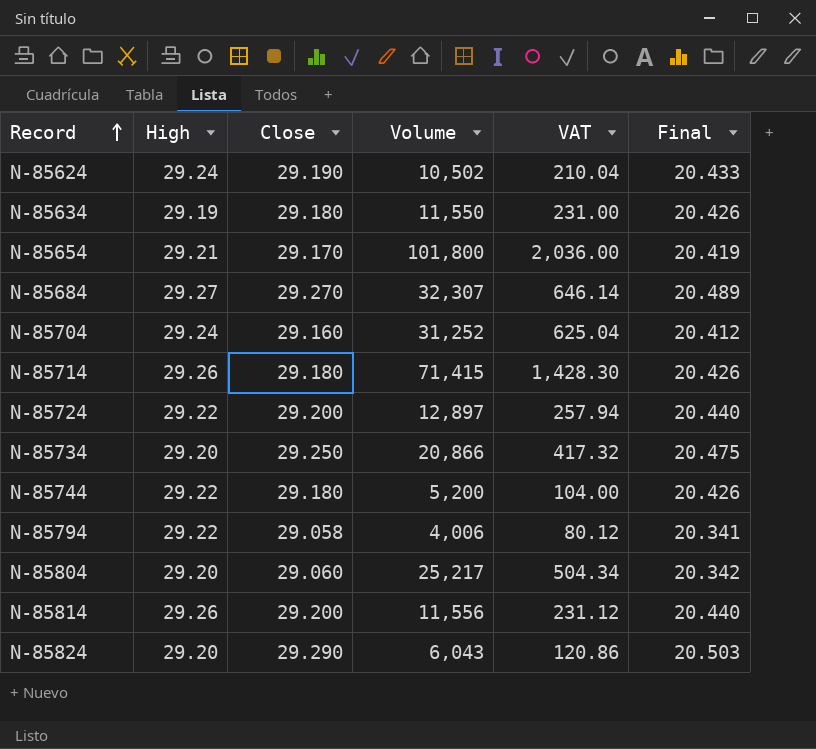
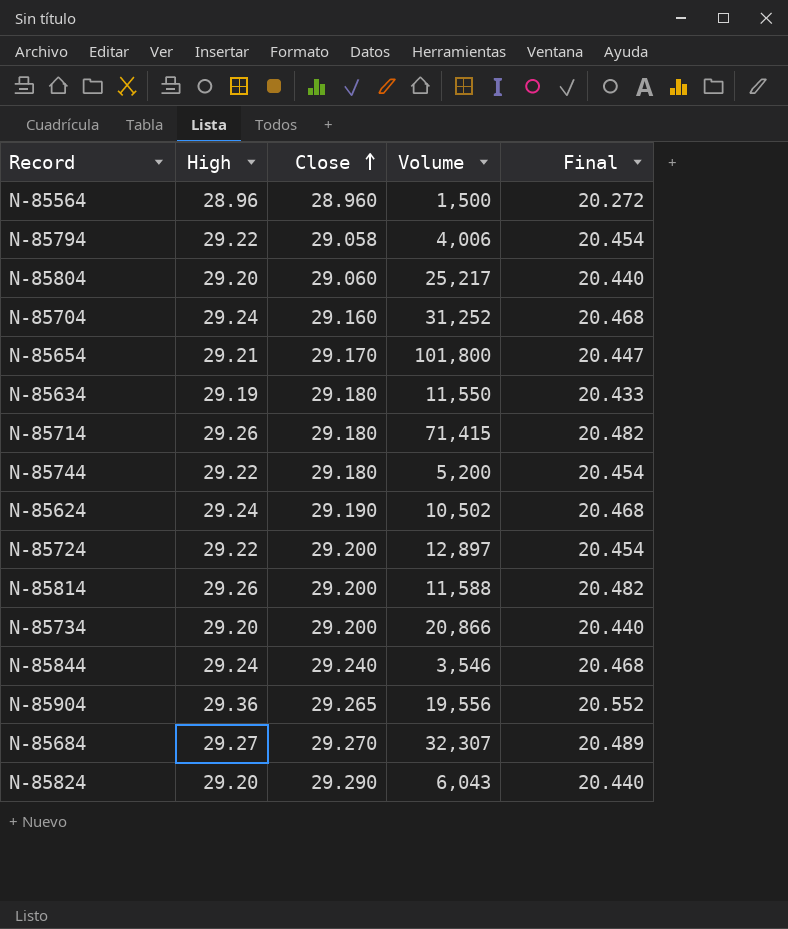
row order: Record ascending -> Close ascending
column VAT | formula: [Volume] * 0.02 -> none
column Final | formula: [Close] * 0.7 -> [High] * 0.7
row N-85564: none -> 28.96 | 28.960 | 1,500 | 20.272
N-85814 | Volume: 11,556 -> 11,588
N-85734 | Close: 29.250 -> 29.200
row N-85844: none -> 29.24 | 29.240 | 3,546 | 20.468
row N-85904: none -> 29.36 | 29.265 | 19,556 | 20.552

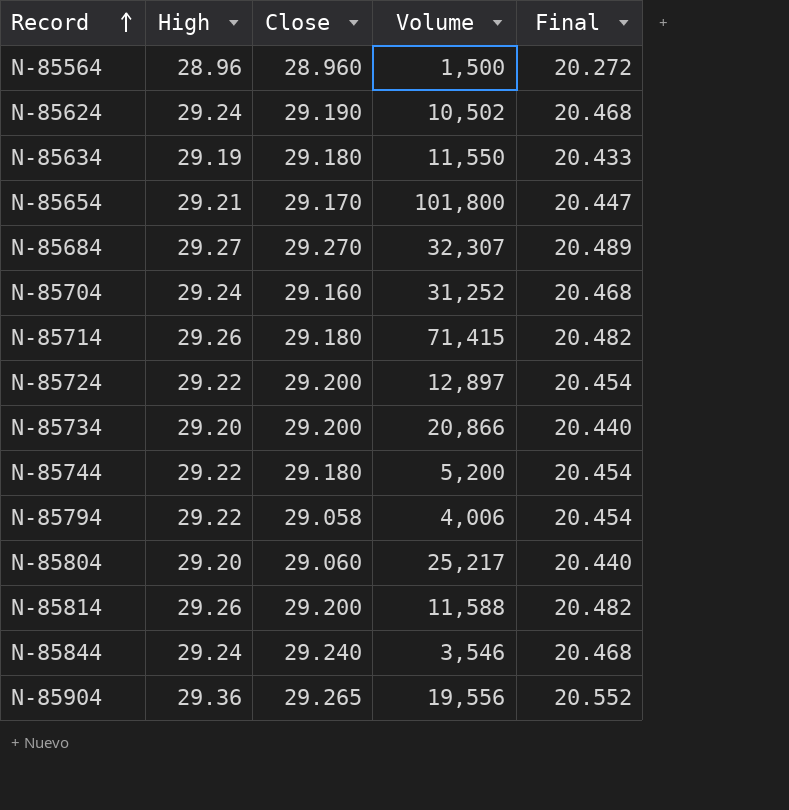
row order: Close ascending -> Record ascending
row N-85824: 29.20 | 29.290 | 6,043 | 20.440 -> none

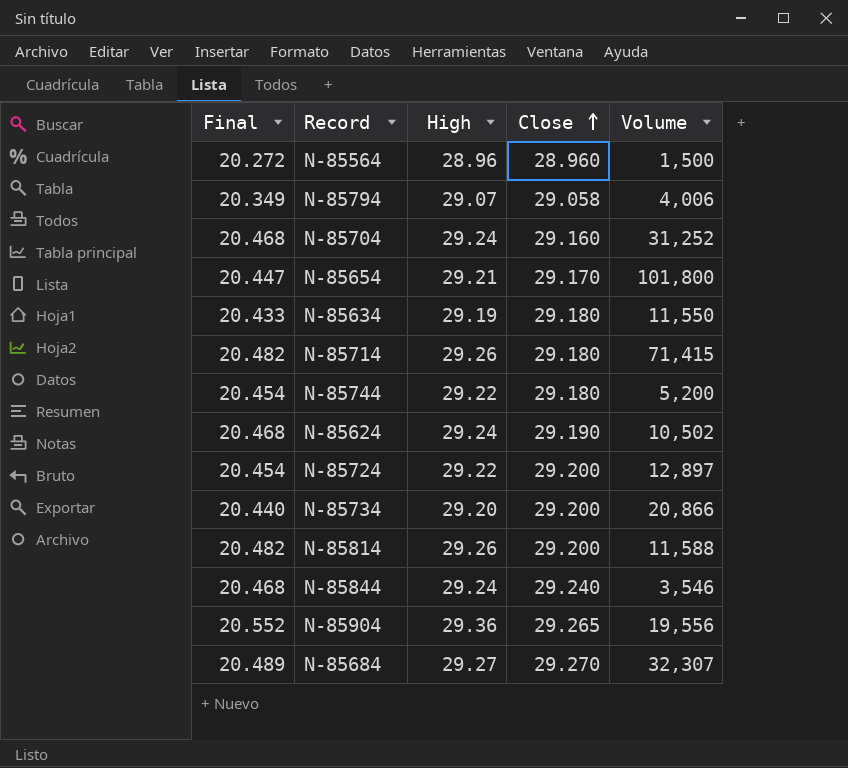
row order: Record ascending -> Close ascending
column Final | position: 5 -> 1
row N-85804: 29.20 | 29.060 | 25,217 | 20.440 -> none
N-85794 | Final: 20.454 -> 20.349
N-85794 | High: 29.22 -> 29.07

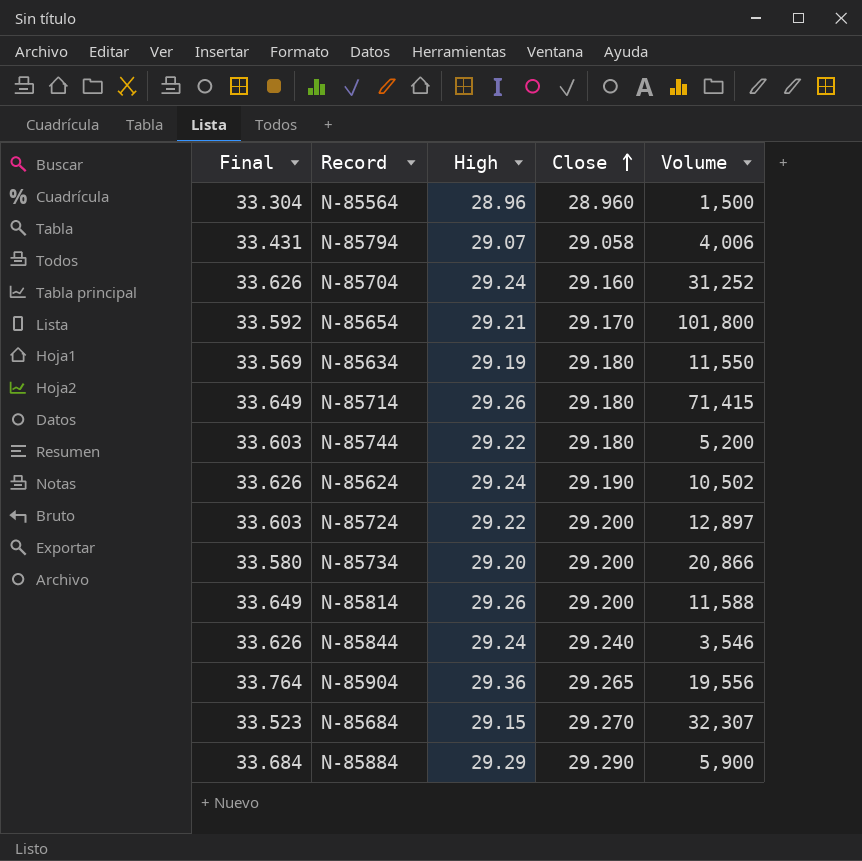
column Final | formula: [High] * 0.7 -> [High] * 1.15
N-85684 | High: 29.27 -> 29.15
row N-85884: none -> 33.684 | 29.29 | 29.290 | 5,900

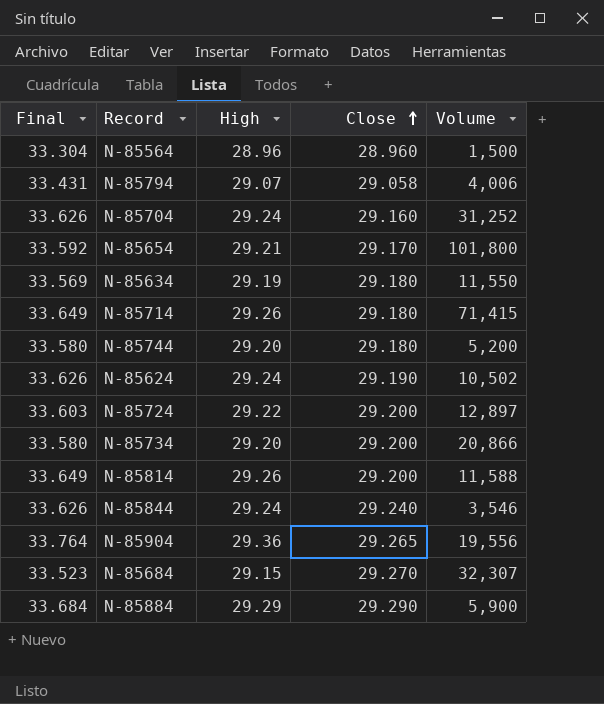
N-85744 | Final: 33.603 -> 33.580
N-85744 | High: 29.22 -> 29.20

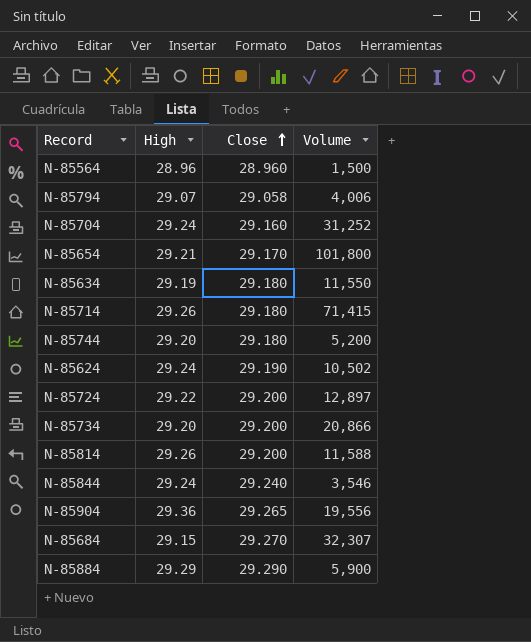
column Final | formula: [High] * 1.15 -> none

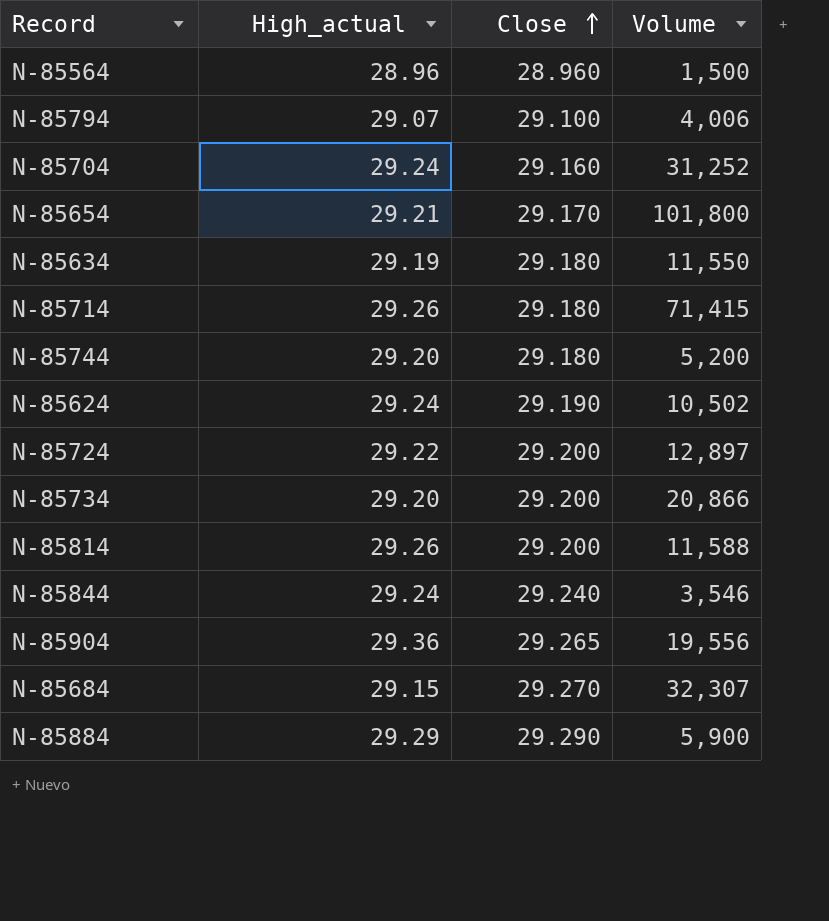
column name: High -> High_actual
N-85794 | Close: 29.058 -> 29.100

